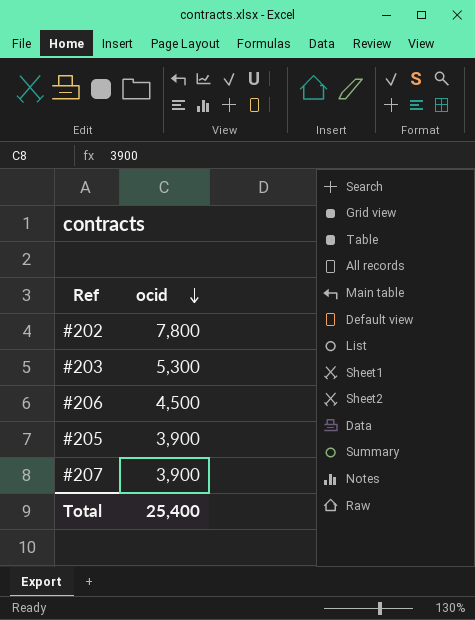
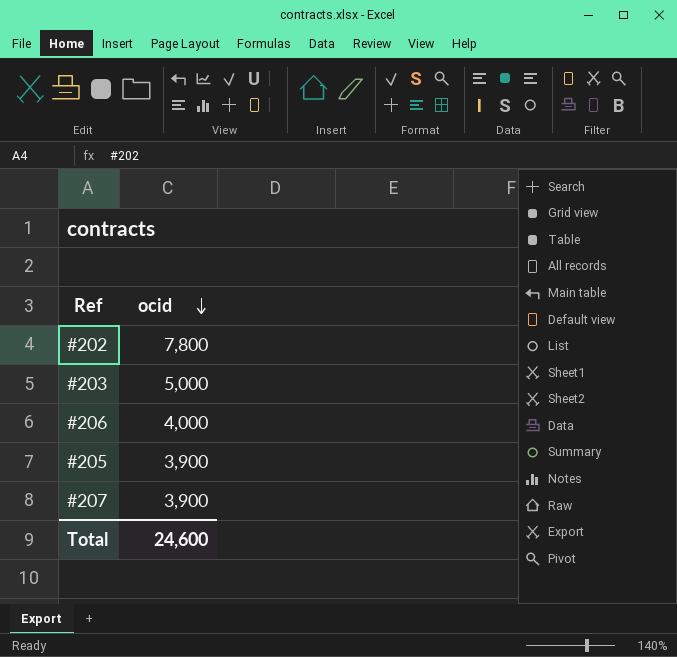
#203 | ocid: 5,300 -> 5,000
#206 | ocid: 4,500 -> 4,000
Total | ocid: 25,400 -> 24,600

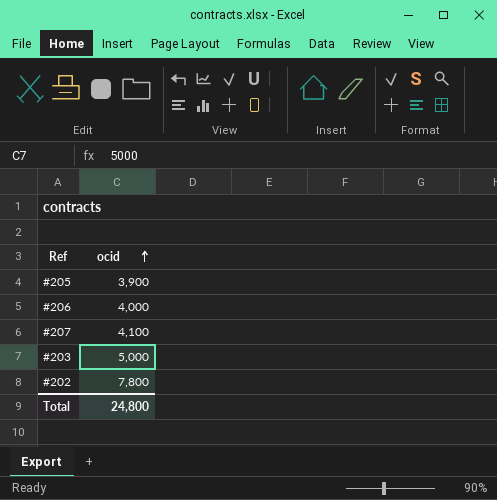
row order: ocid descending -> ocid ascending
#207 | ocid: 3,900 -> 4,100
Total | ocid: 24,600 -> 24,800

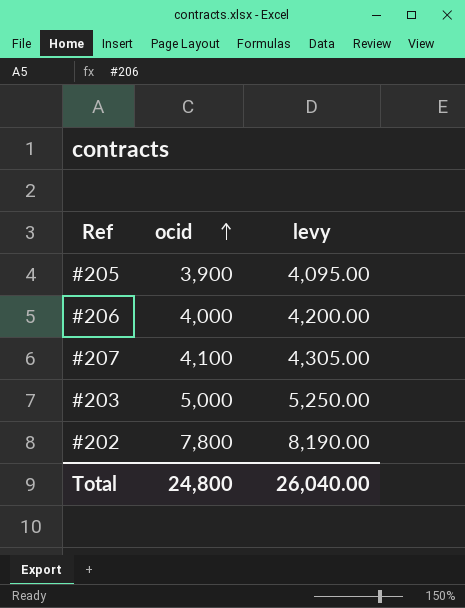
column levy | formula: none -> [ocid] * 1.05

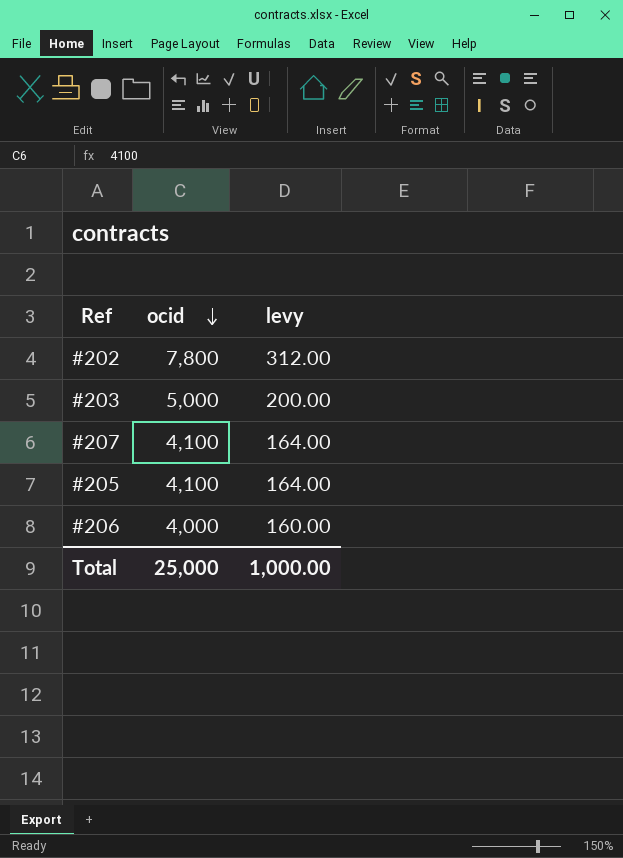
row order: ocid ascending -> ocid descending
column levy | formula: [ocid] * 1.05 -> [ocid] * 0.04
#205 | ocid: 3,900 -> 4,100
Total | ocid: 24,800 -> 25,000
Total | levy: 26,040.00 -> 1,000.00

